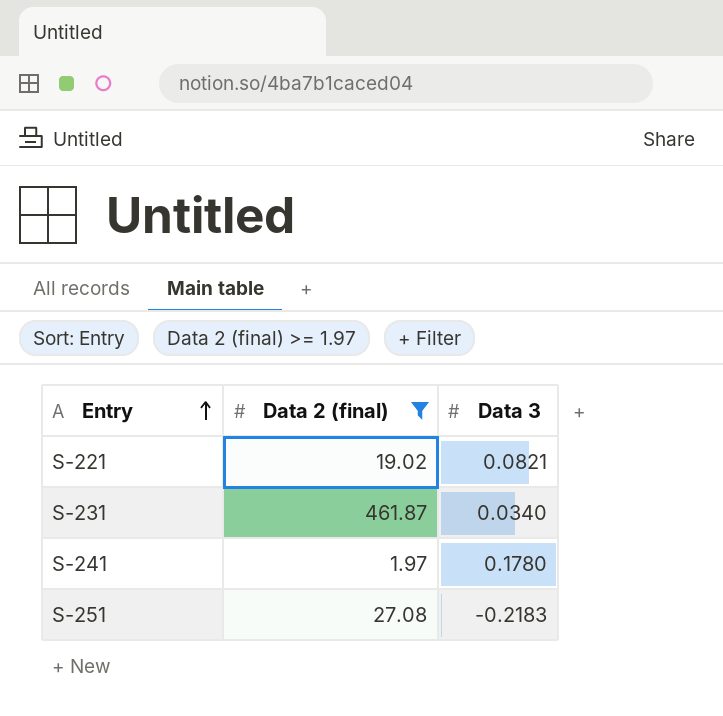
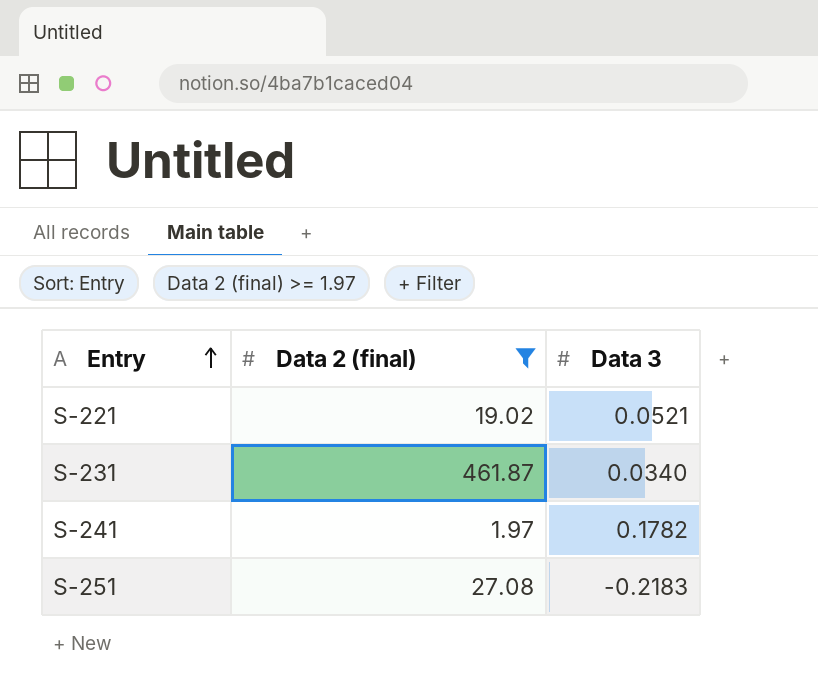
S-221 | Data 3: 0.0821 -> 0.0521
S-241 | Data 3: 0.1780 -> 0.1782

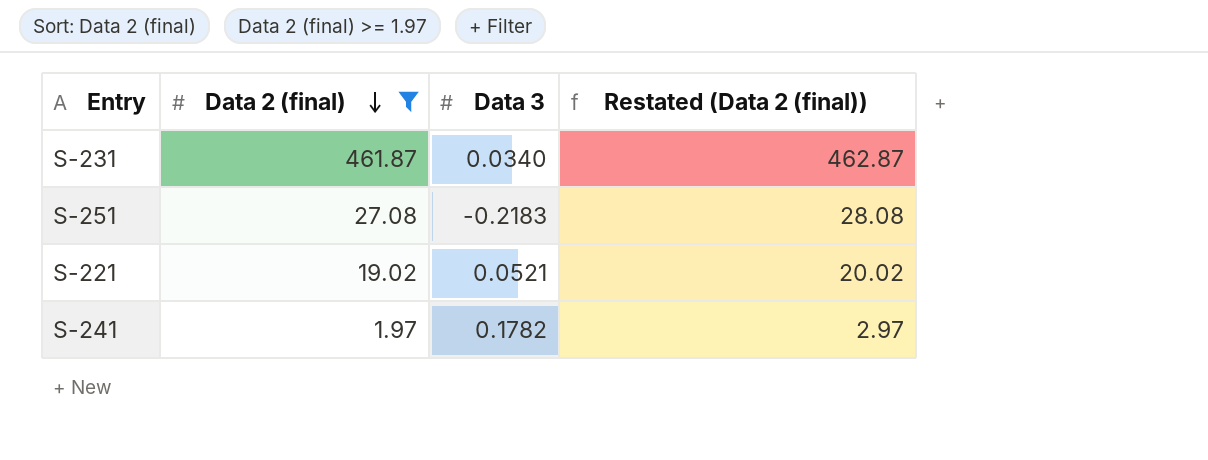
row order: Entry ascending -> Data 2 (final) descending
column Restated (Data 2 (final)) | formula: none -> [Data 2 (final)] + 1

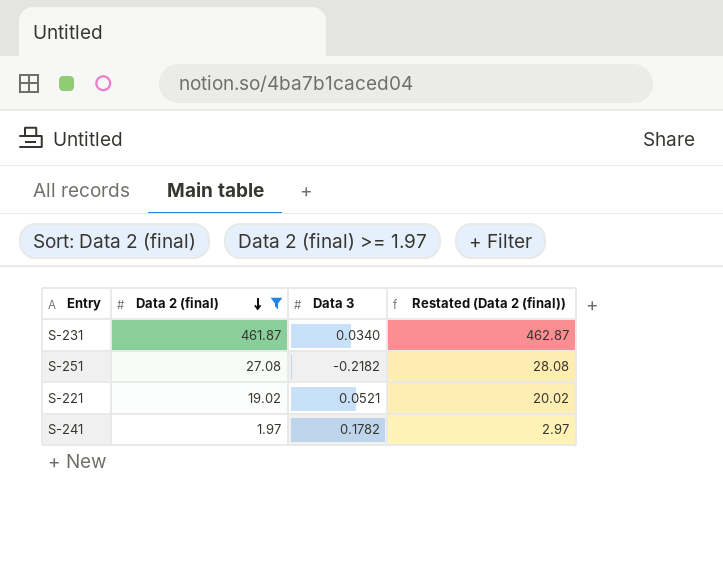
S-251 | Data 3: -0.2183 -> -0.2182

